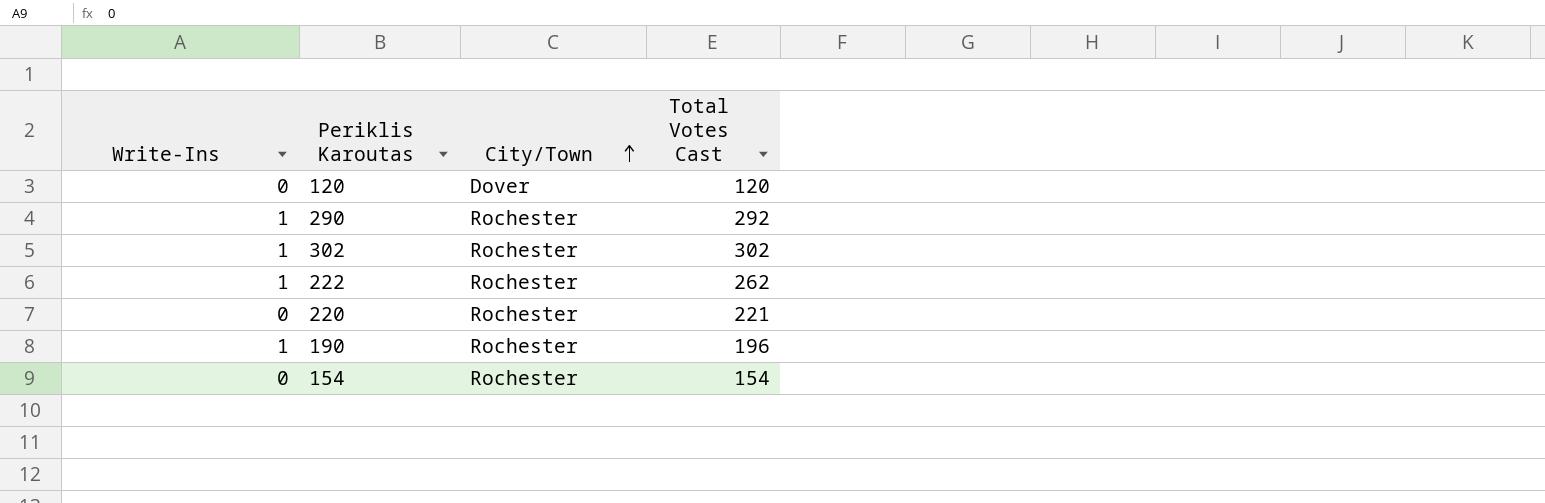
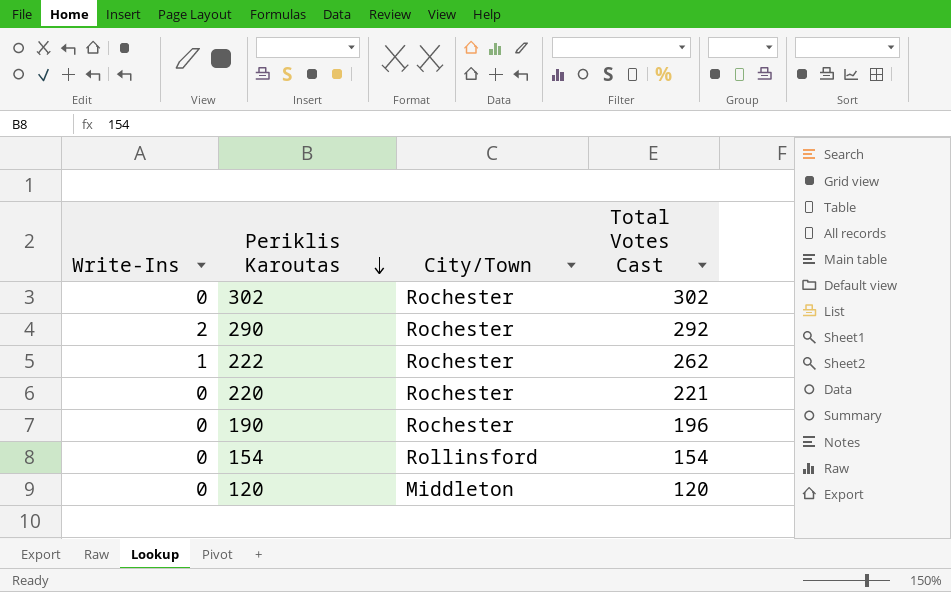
row order: City/Town ascending -> Periklis Karoutas descending
302 | Write-Ins: 1 -> 0
290 | Write-Ins: 1 -> 2
190 | Write-Ins: 1 -> 0
154 | City/Town: Rochester -> Rollinsford
120 | City/Town: Dover -> Middleton

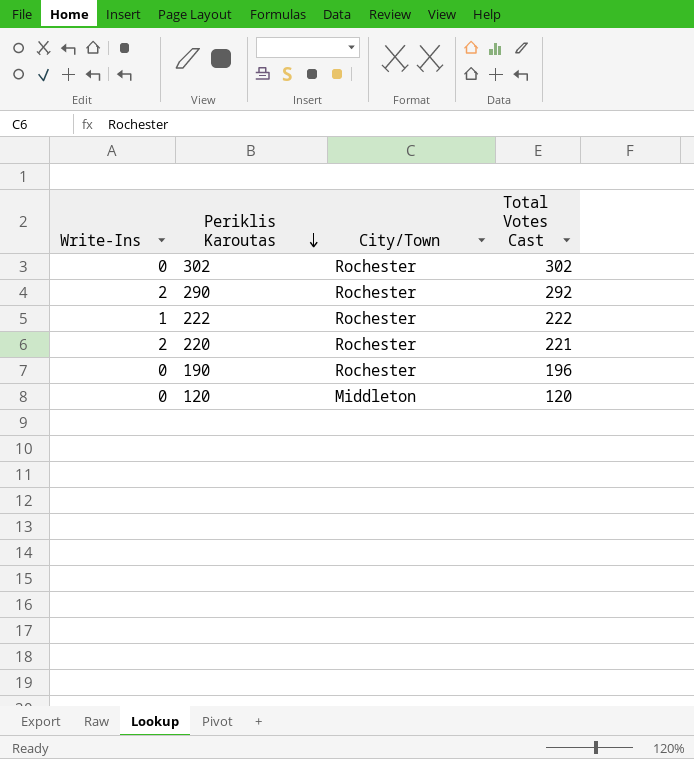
row 154: 0 | Rollinsford | 154 -> none
222 | Total Votes Cast: 262 -> 222
220 | Write-Ins: 0 -> 2

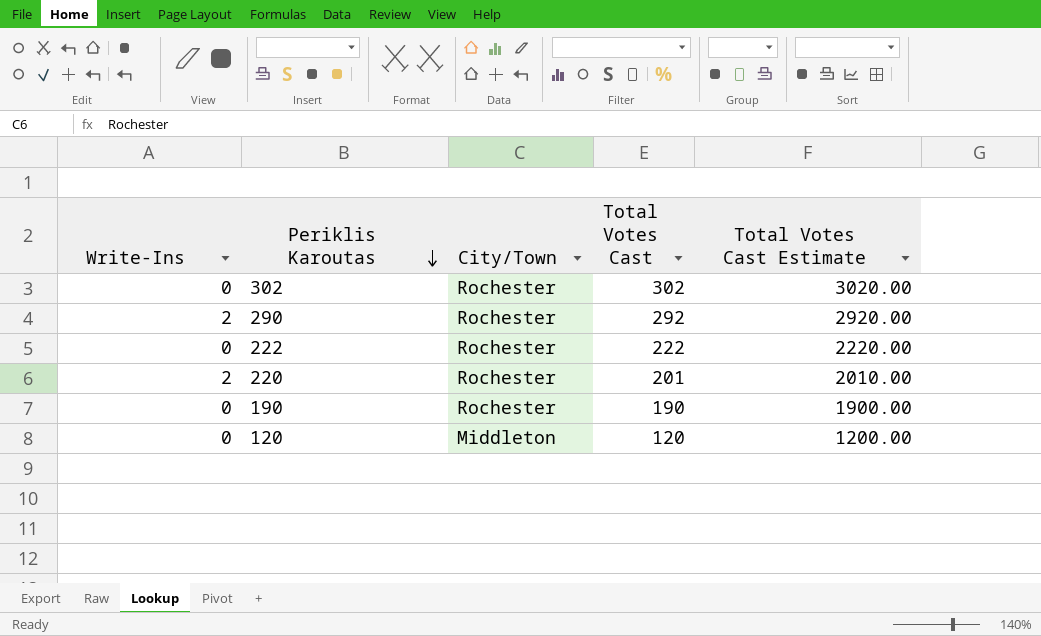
column Total Votes Cast Estimate | formula: none -> [Total Votes Cast] * 10
222 | Write-Ins: 1 -> 0
220 | Total Votes Cast: 221 -> 201
190 | Total Votes Cast: 196 -> 190

